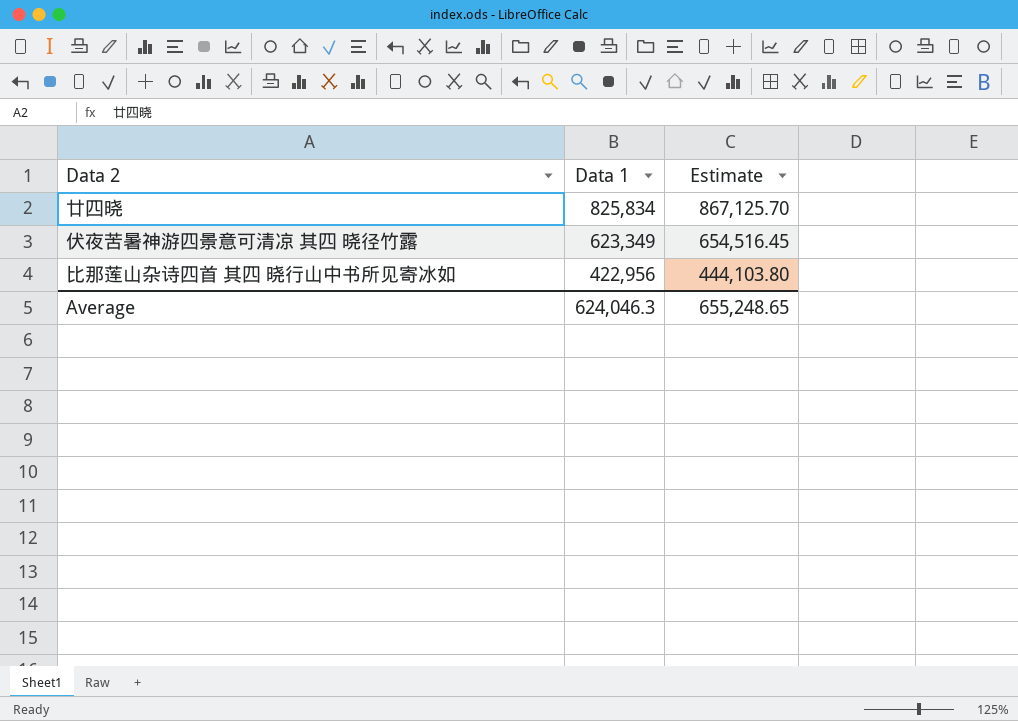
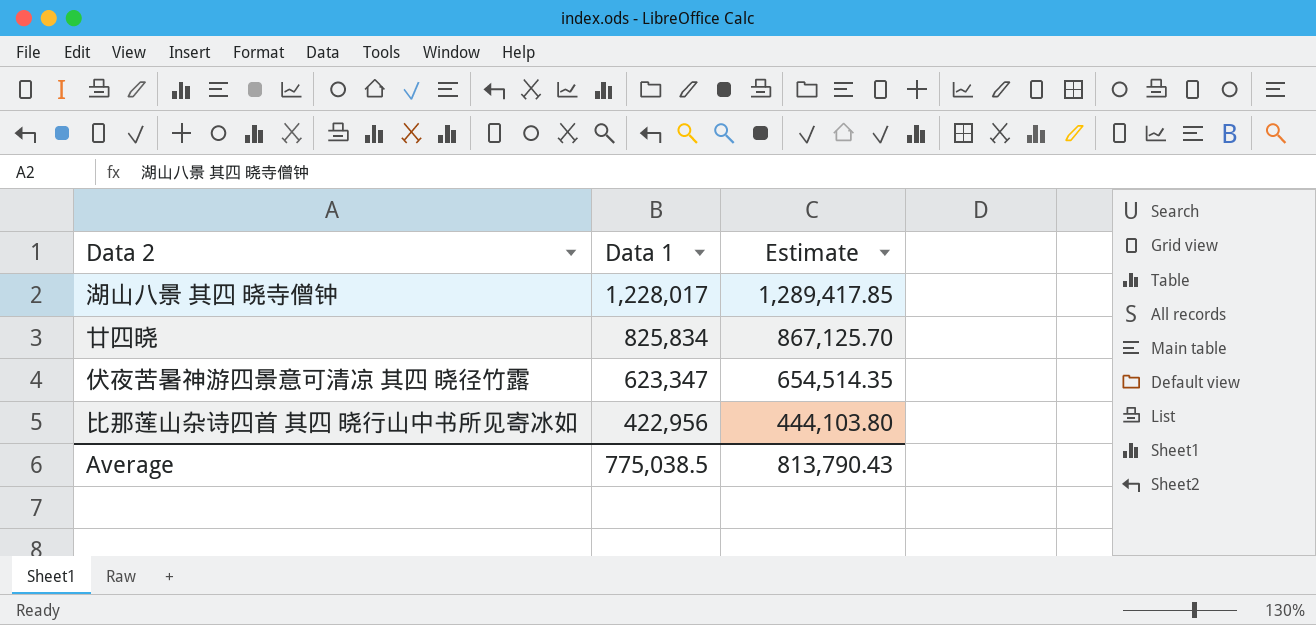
row 湖山八景 其四 晓寺僧钟: none -> 1,228,017 | 1,289,417.85
伏夜苦暑神游四景意可清凉 其四 晓径竹露 | Data 1: 623,349 -> 623,347
伏夜苦暑神游四景意可清凉 其四 晓径竹露 | Estimate: 654,516.45 -> 654,514.35
Average | Data 1: 624,046.3 -> 775,038.5
Average | Estimate: 655,248.65 -> 813,790.43

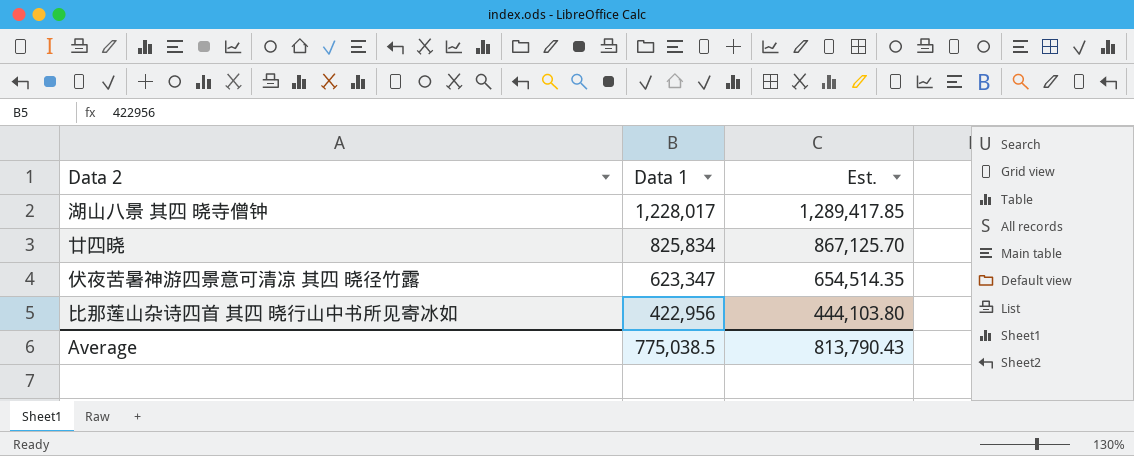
column name: Estimate -> Est.

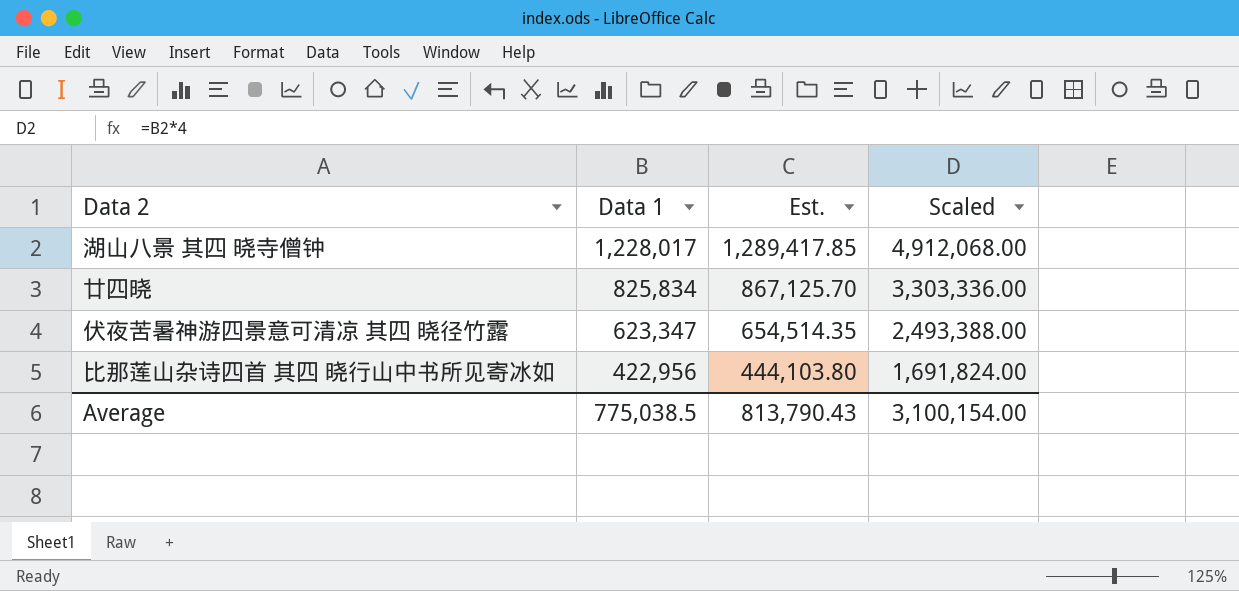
column Scaled | formula: none -> [Data 1] * 4

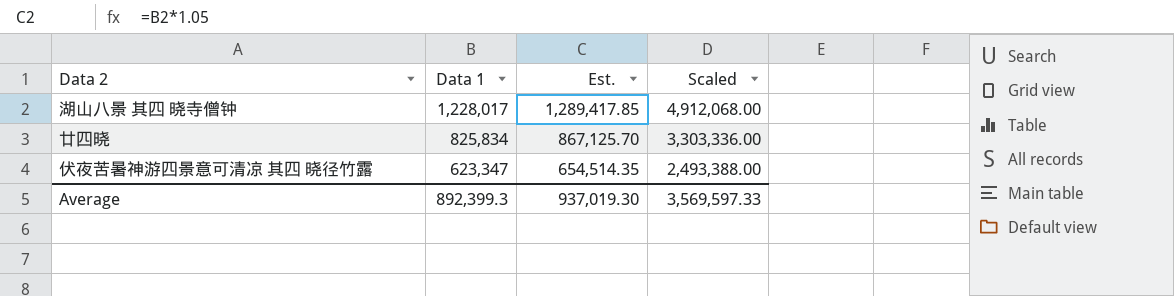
row 比那莲山杂诗四首 其四 晓行山中书所见寄冰如: 422,956 | 444,103.80 | 1,691,824.00 -> none
Average | Data 1: 775,038.5 -> 892,399.3
Average | Est.: 813,790.43 -> 937,019.30
Average | Scaled: 3,100,154.00 -> 3,569,597.33

